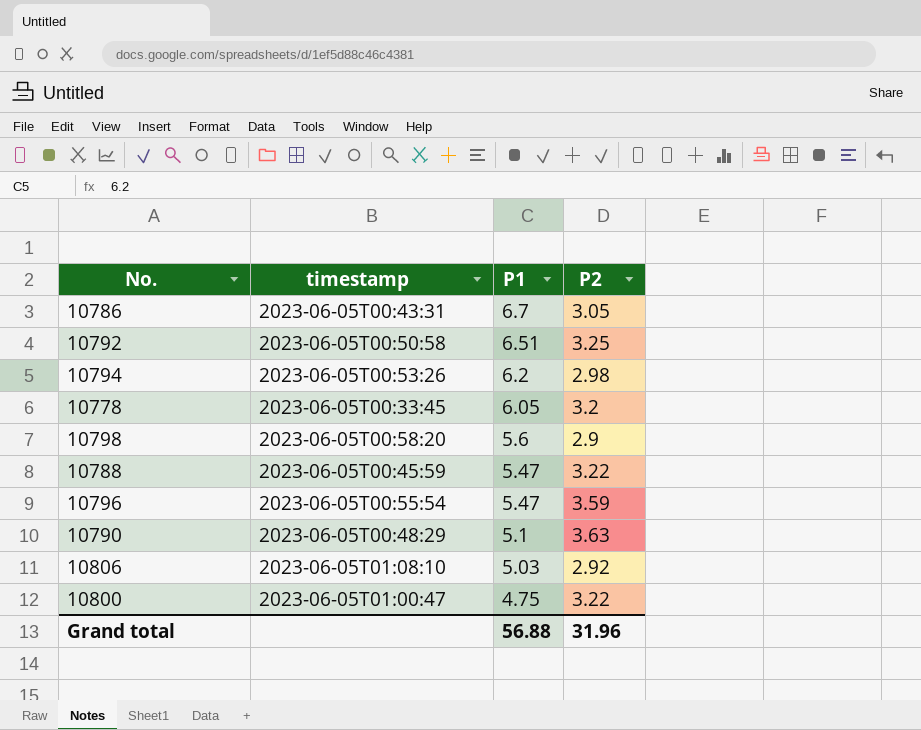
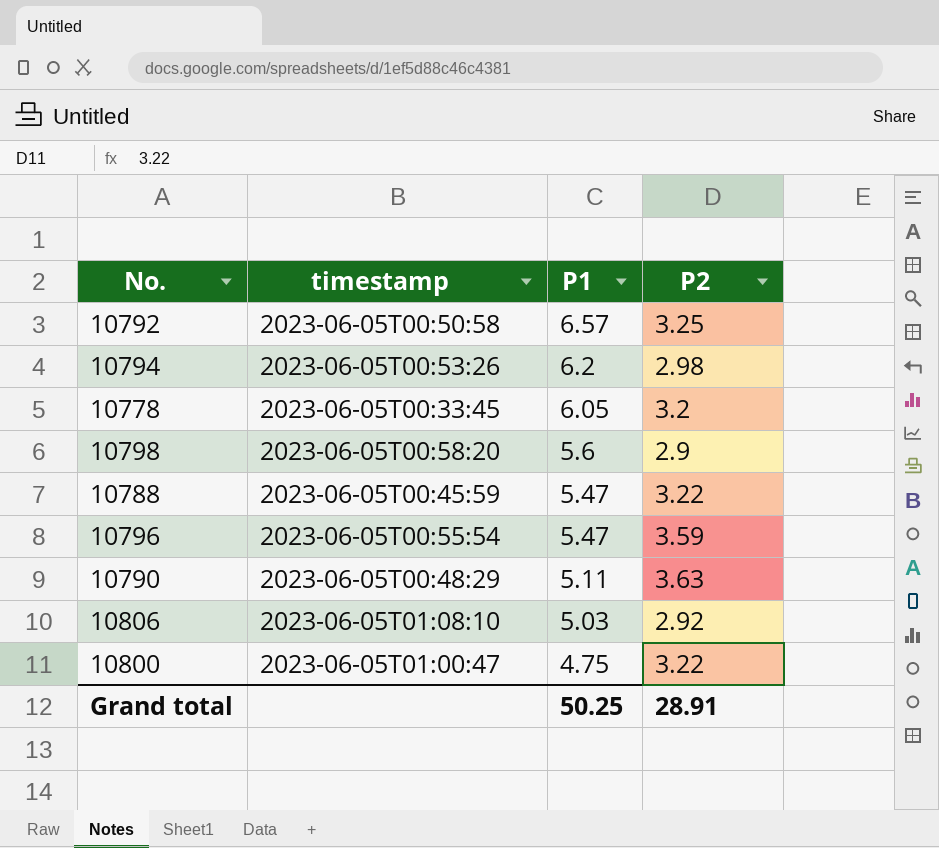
row 10786: 2023-06-05T00:43:31 | 6.7 | 3.05 -> none
10792 | P1: 6.51 -> 6.57
10790 | P1: 5.1 -> 5.11
Grand total | P1: 56.88 -> 50.25
Grand total | P2: 31.96 -> 28.91

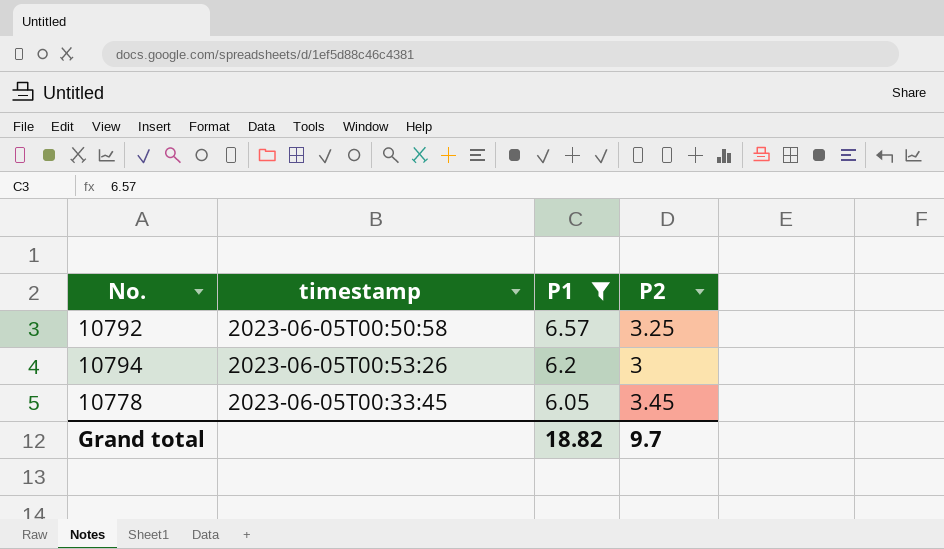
filter: none -> P1 >= 6.05
10794 | P2: 2.98 -> 3
10778 | P2: 3.2 -> 3.45
Grand total | P1: 50.25 -> 18.82
Grand total | P2: 28.91 -> 9.7

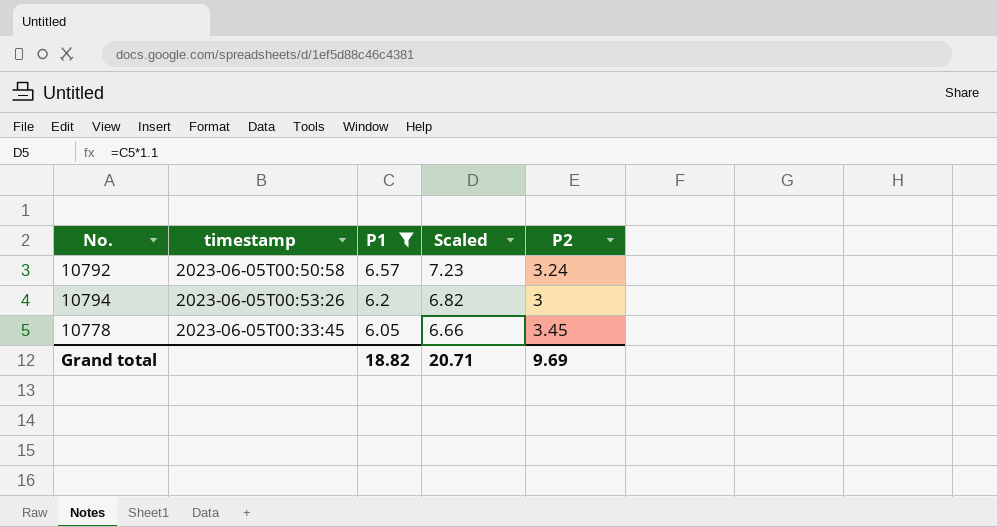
column Scaled | formula: none -> [P1] * 1.1
10792 | P2: 3.25 -> 3.24
Grand total | P2: 9.7 -> 9.69

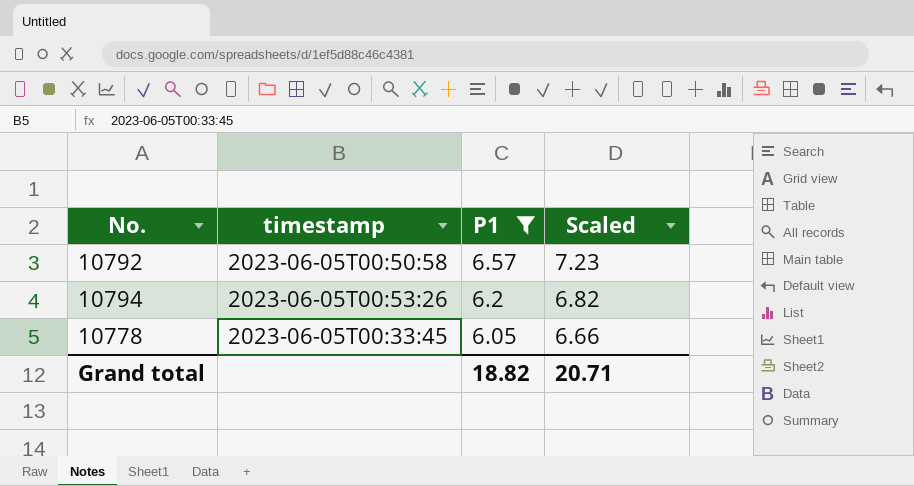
column P2 | position: 5 -> none

